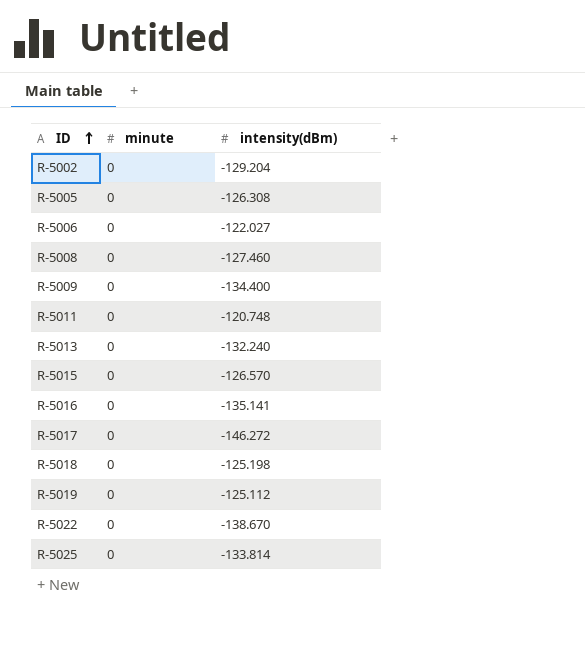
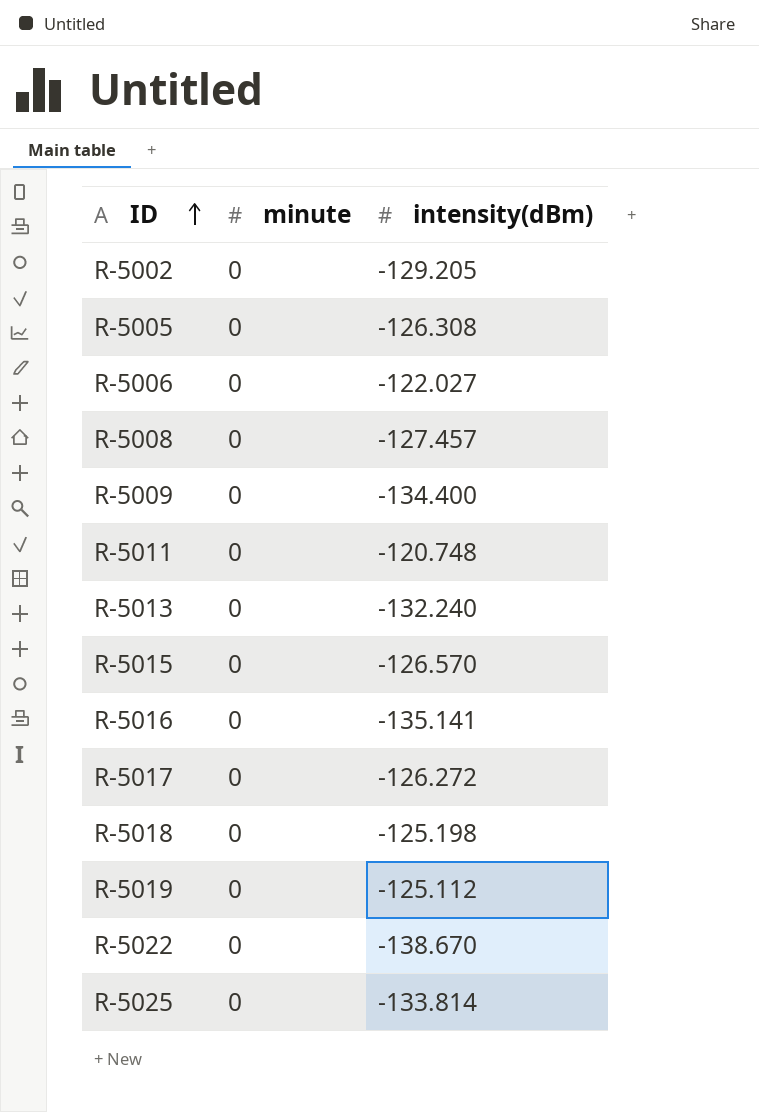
R-5002 | intensity(dBm): -129.204 -> -129.205
R-5008 | intensity(dBm): -127.460 -> -127.457
R-5017 | intensity(dBm): -146.272 -> -126.272

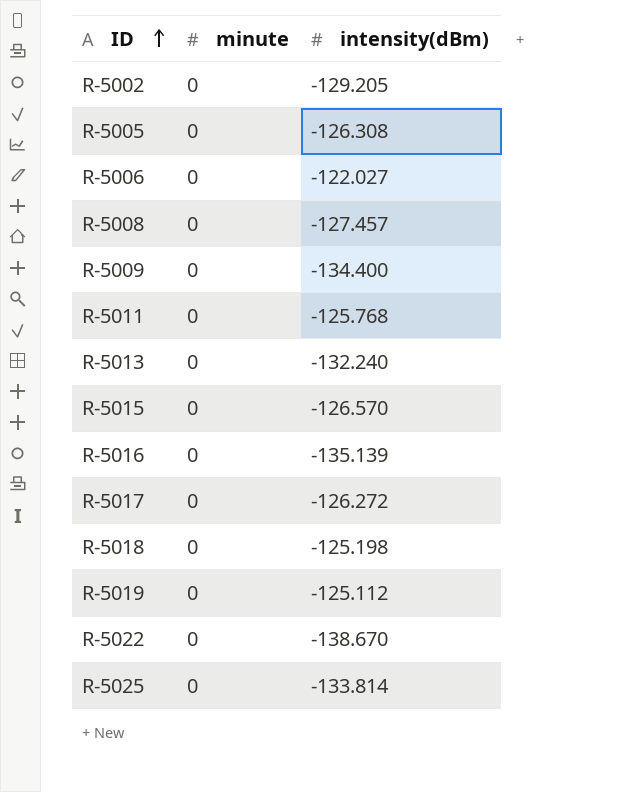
R-5011 | intensity(dBm): -120.748 -> -125.768
R-5016 | intensity(dBm): -135.141 -> -135.139

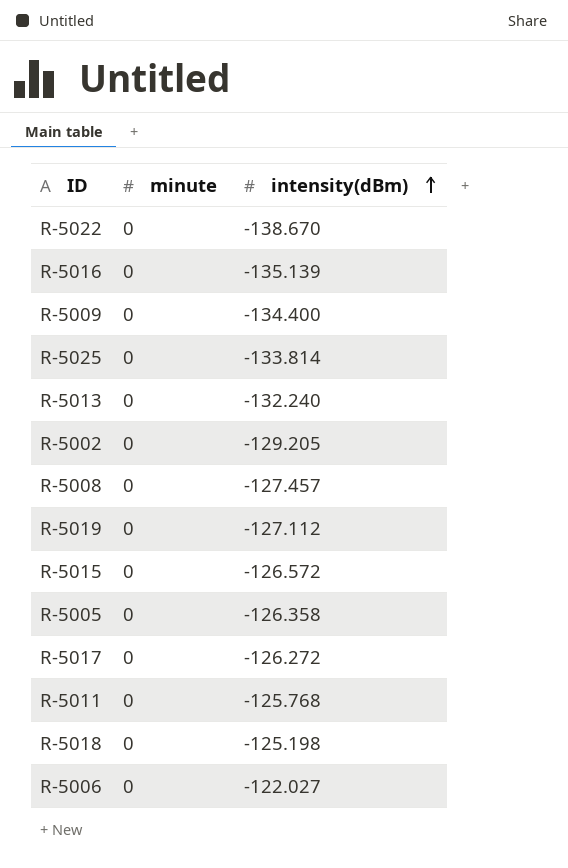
row order: ID ascending -> intensity(dBm) ascending
R-5019 | intensity(dBm): -125.112 -> -127.112
R-5015 | intensity(dBm): -126.570 -> -126.572
R-5005 | intensity(dBm): -126.308 -> -126.358

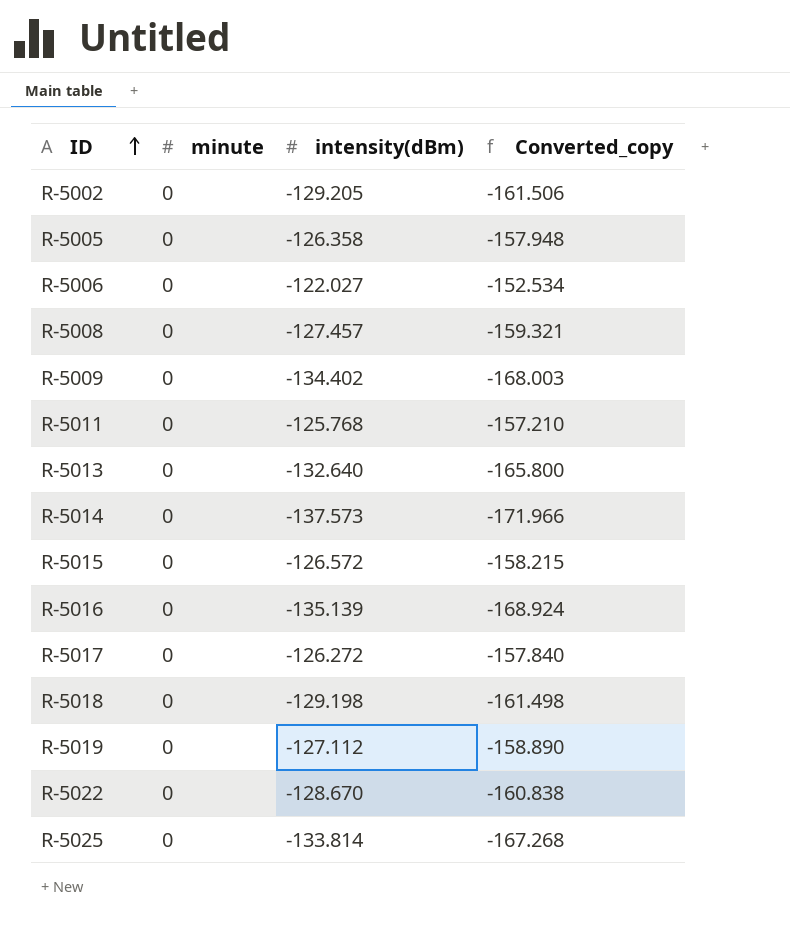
row order: intensity(dBm) ascending -> ID ascending
column Converted_copy | formula: none -> [intensity(dBm)] * 1.25
R-5009 | intensity(dBm): -134.400 -> -134.402
R-5013 | intensity(dBm): -132.240 -> -132.640
row R-5014: none -> 0 | -137.573 | -171.966
R-5018 | intensity(dBm): -125.198 -> -129.198
R-5022 | intensity(dBm): -138.670 -> -128.670

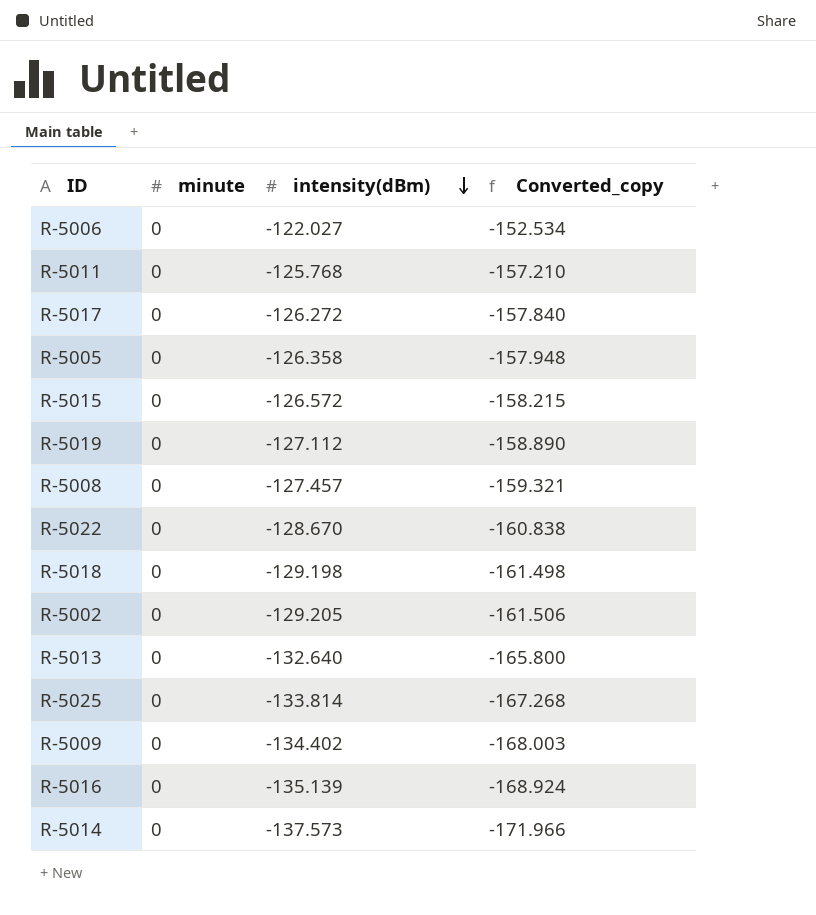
row order: ID ascending -> intensity(dBm) descending

